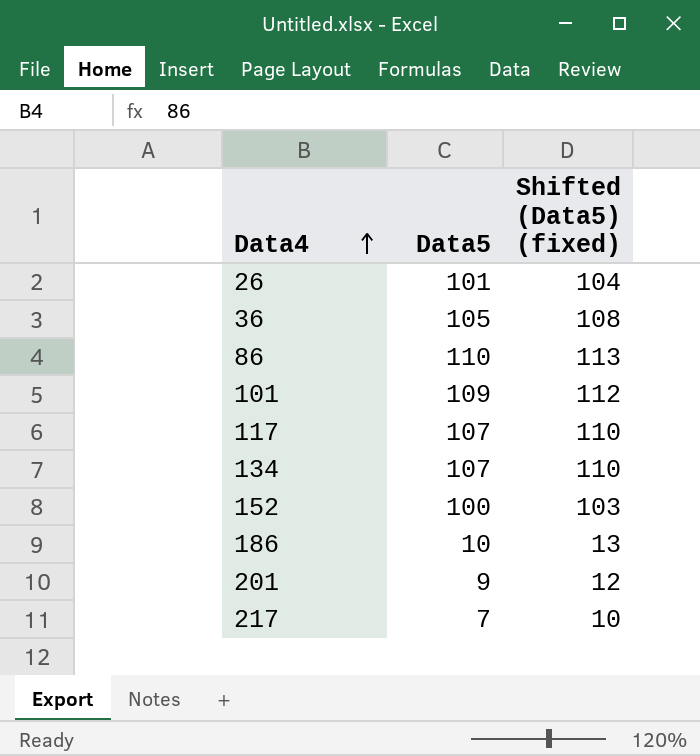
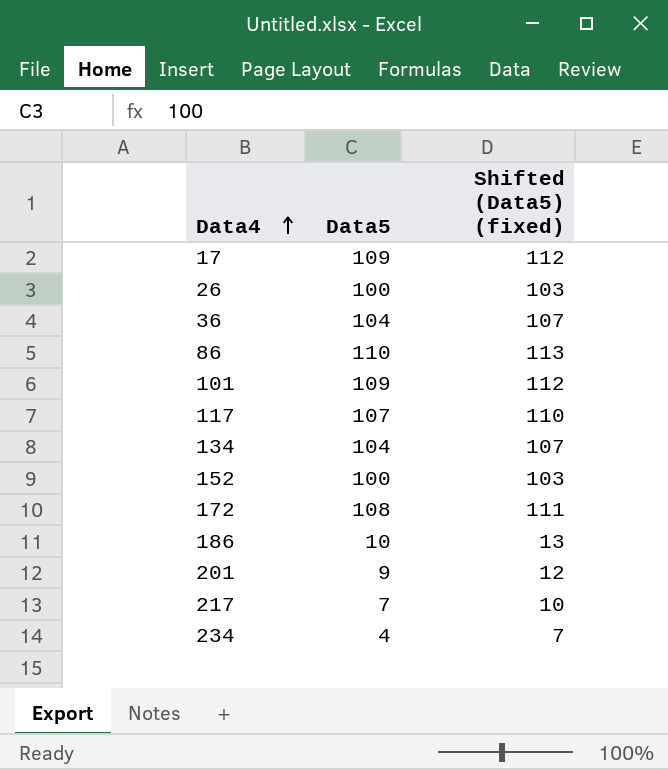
row 17: none -> 109 | 112
26 | Data5: 101 -> 100
26 | Shifted (Data5) (fixed): 104 -> 103
36 | Data5: 105 -> 104
36 | Shifted (Data5) (fixed): 108 -> 107
134 | Data5: 107 -> 104
134 | Shifted (Data5) (fixed): 110 -> 107
row 172: none -> 108 | 111
row 234: none -> 4 | 7

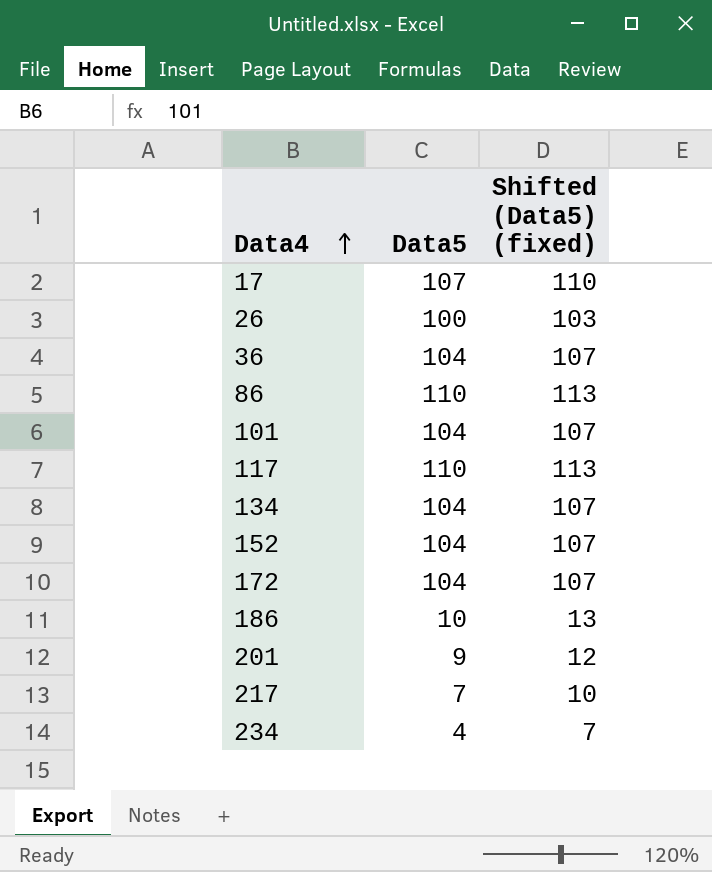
17 | Data5: 109 -> 107
17 | Shifted (Data5) (fixed): 112 -> 110
101 | Data5: 109 -> 104
101 | Shifted (Data5) (fixed): 112 -> 107
117 | Data5: 107 -> 110
117 | Shifted (Data5) (fixed): 110 -> 113
152 | Data5: 100 -> 104
152 | Shifted (Data5) (fixed): 103 -> 107
172 | Data5: 108 -> 104
172 | Shifted (Data5) (fixed): 111 -> 107

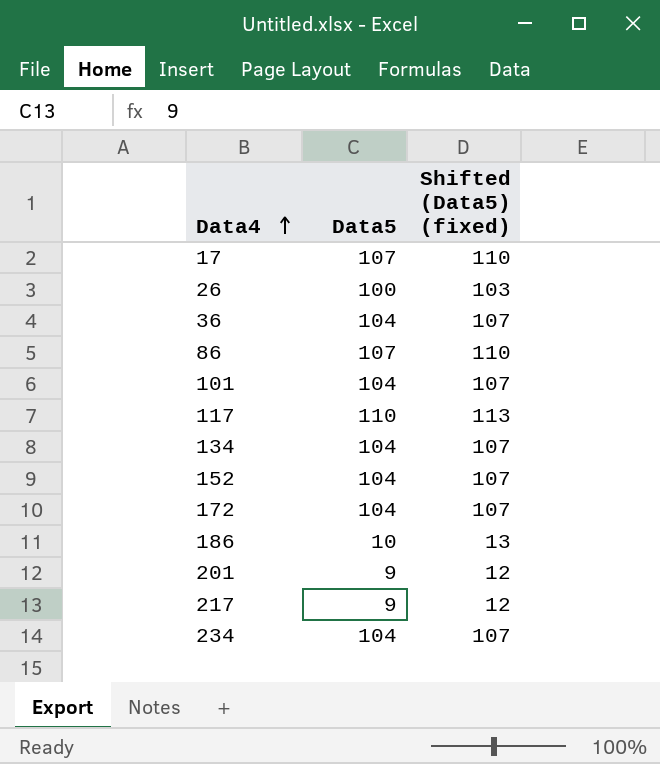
86 | Data5: 110 -> 107
86 | Shifted (Data5) (fixed): 113 -> 110
217 | Data5: 7 -> 9
217 | Shifted (Data5) (fixed): 10 -> 12
234 | Data5: 4 -> 104
234 | Shifted (Data5) (fixed): 7 -> 107

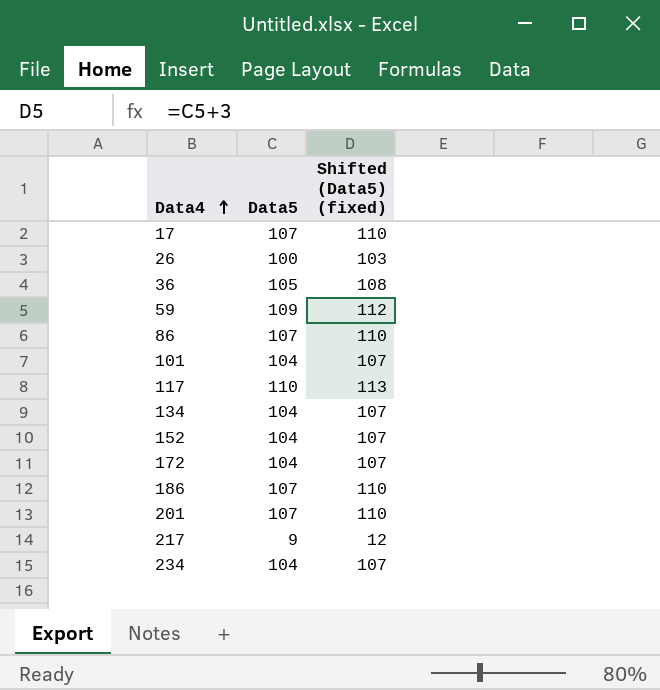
36 | Data5: 104 -> 105
36 | Shifted (Data5) (fixed): 107 -> 108
row 59: none -> 109 | 112
186 | Data5: 10 -> 107
186 | Shifted (Data5) (fixed): 13 -> 110
201 | Data5: 9 -> 107
201 | Shifted (Data5) (fixed): 12 -> 110

